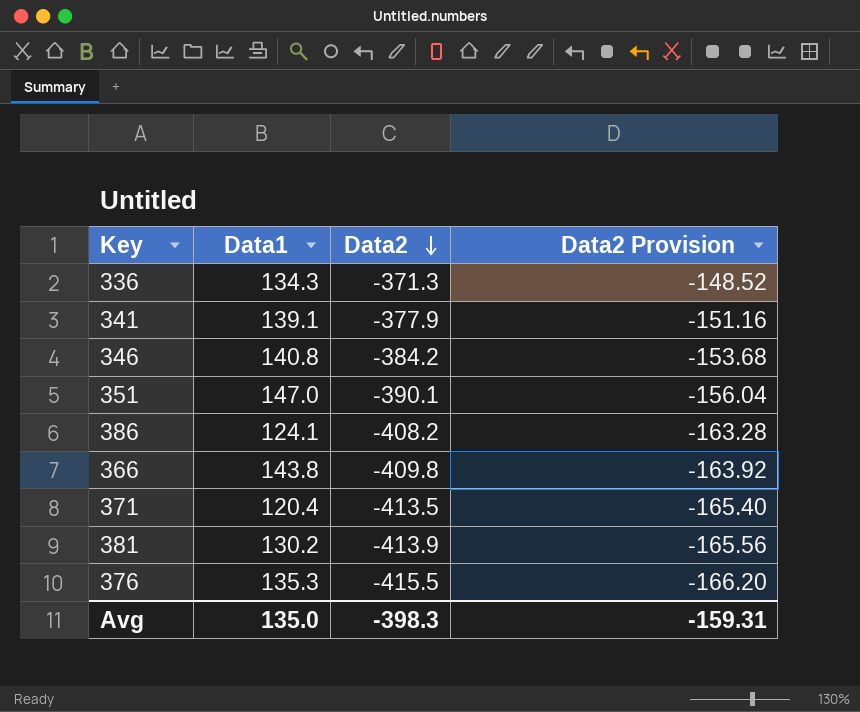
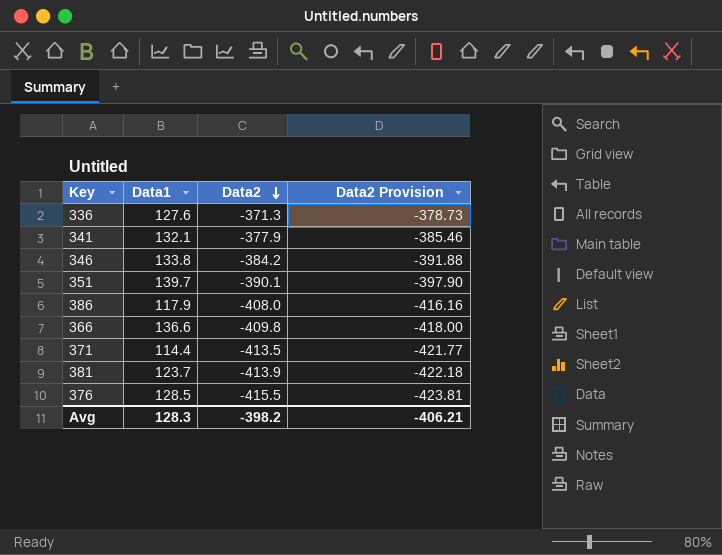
column Data2 Provision | formula: [Data2] * 0.4 -> [Data2] * 1.02
336 | Data1: 134.3 -> 127.6
341 | Data1: 139.1 -> 132.1
346 | Data1: 140.8 -> 133.8
351 | Data1: 147.0 -> 139.7
386 | Data1: 124.1 -> 117.9
386 | Data2: -408.2 -> -408.0
366 | Data1: 143.8 -> 136.6
371 | Data1: 120.4 -> 114.4
381 | Data1: 130.2 -> 123.7
376 | Data1: 135.3 -> 128.5
Avg | Data1: 135.0 -> 128.3
Avg | Data2: -398.3 -> -398.2
Avg | Data2 Provision: -159.31 -> -406.21

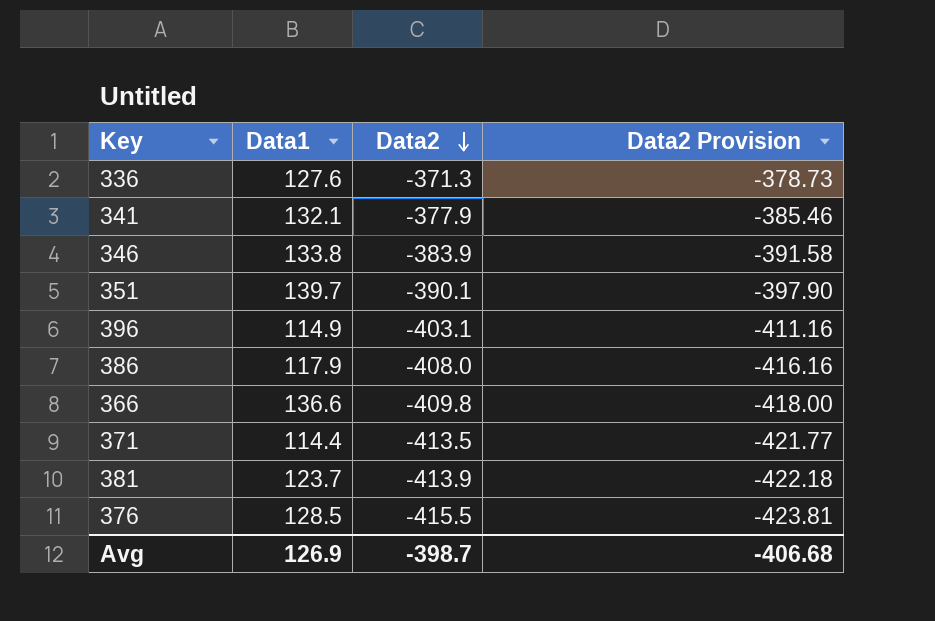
346 | Data2: -384.2 -> -383.9
346 | Data2 Provision: -391.88 -> -391.58
row 396: none -> 114.9 | -403.1 | -411.16
Avg | Data1: 128.3 -> 126.9
Avg | Data2: -398.2 -> -398.7
Avg | Data2 Provision: -406.21 -> -406.68

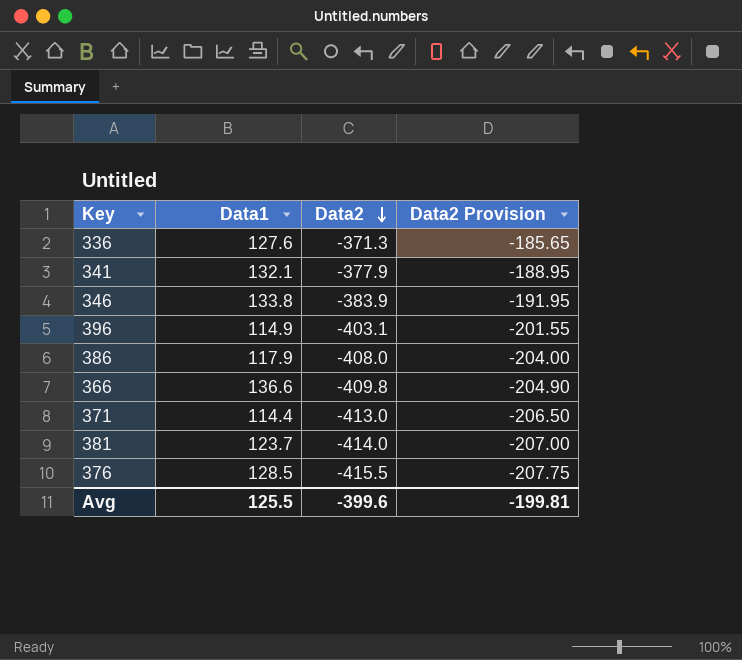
column Data2 Provision | formula: [Data2] * 1.02 -> [Data2] * 0.5
row 351: 139.7 | -390.1 | -397.90 -> none
371 | Data2: -413.5 -> -413.0
381 | Data2: -413.9 -> -414.0
Avg | Data1: 126.9 -> 125.5
Avg | Data2: -398.7 -> -399.6
Avg | Data2 Provision: -406.68 -> -199.81

